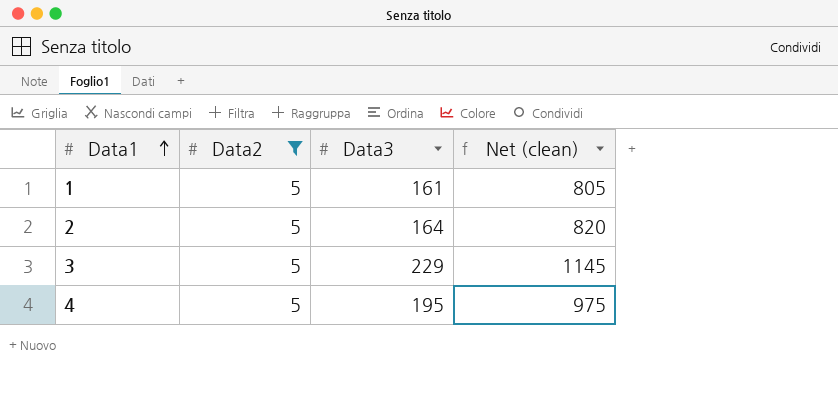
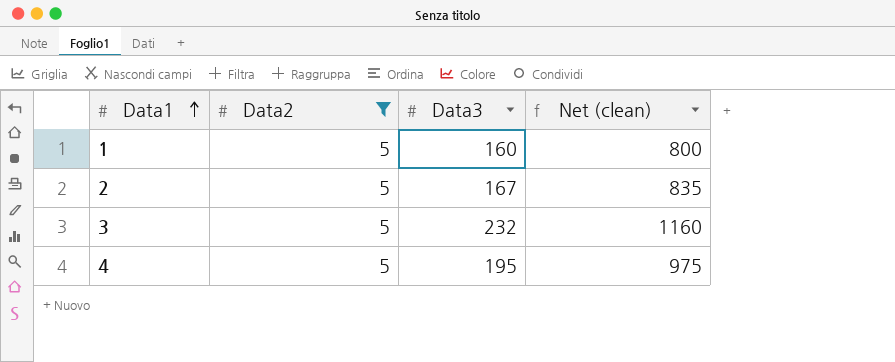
1 | Data3: 161 -> 160
1 | Net (clean): 805 -> 800
2 | Data3: 164 -> 167
2 | Net (clean): 820 -> 835
3 | Data3: 229 -> 232
3 | Net (clean): 1145 -> 1160

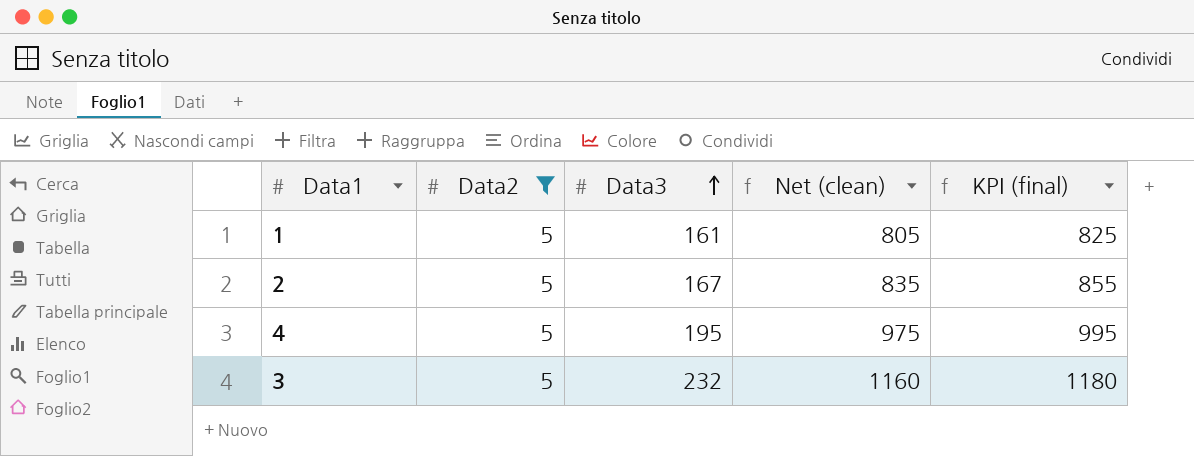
row order: Data1 ascending -> Data3 ascending
column KPI (final) | formula: none -> [Net (clean)] + 20
1 | Data3: 160 -> 161
1 | Net (clean): 800 -> 805

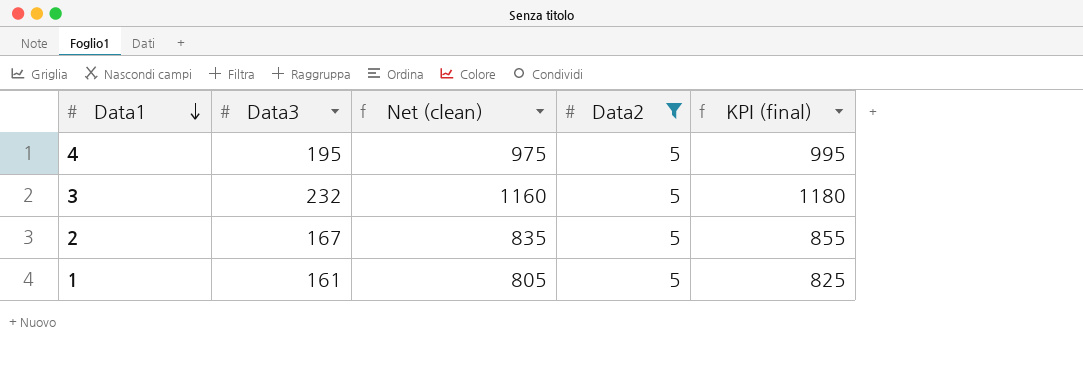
row order: Data3 ascending -> Data1 descending
column Data2 | position: 2 -> 4

